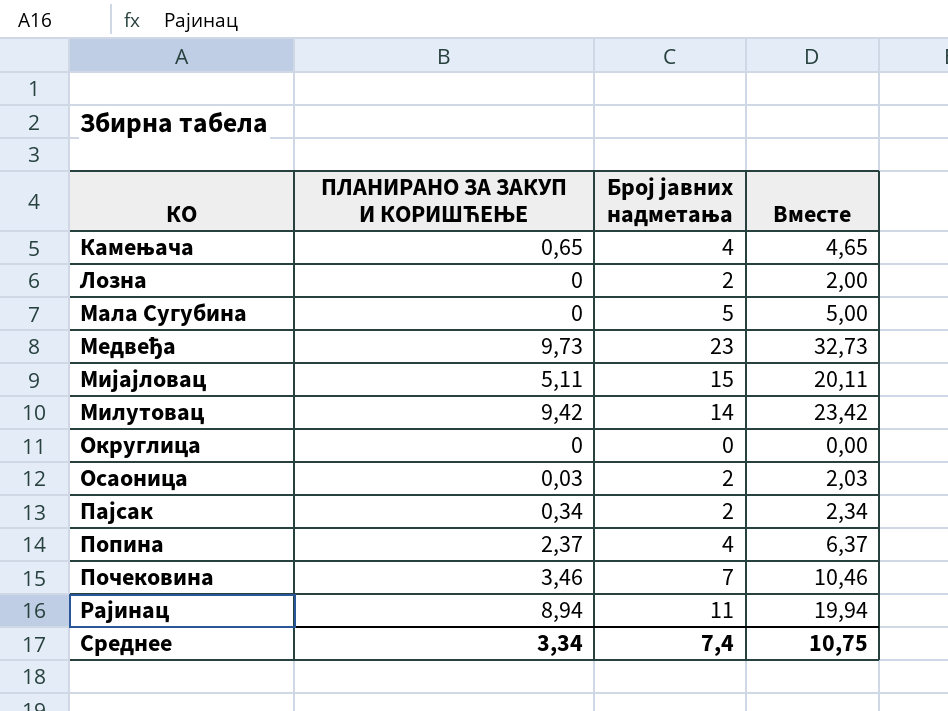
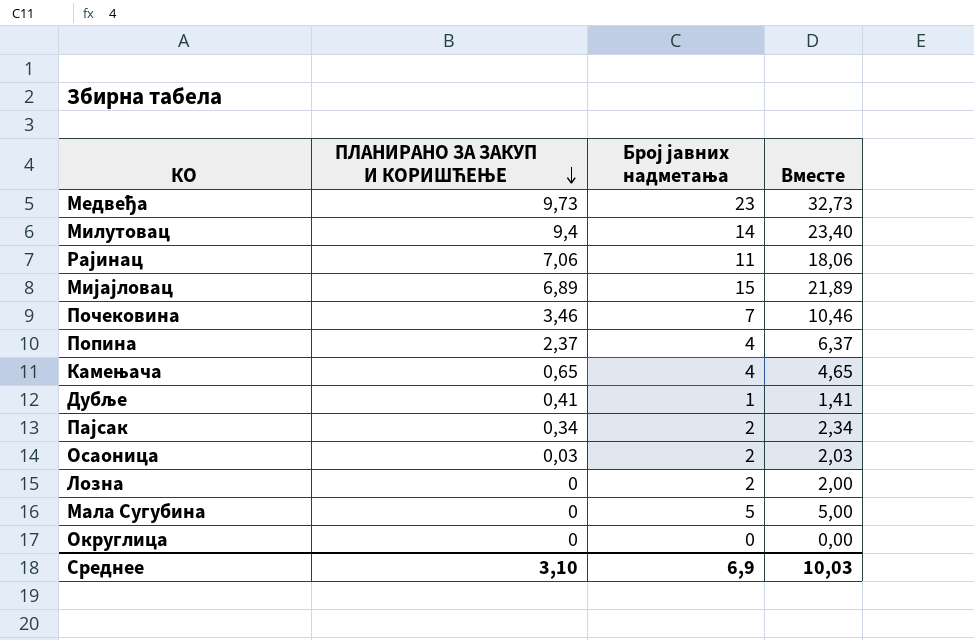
row order: none -> ПЛАНИРАНО ЗА ЗАКУП И КОРИШЋЕЊЕ descending
Милутовац | ПЛАНИРАНО ЗА ЗАКУП И КОРИШЋЕЊЕ: 9,42 -> 9,4
Милутовац | Вместе: 23,42 -> 23,40
Рајинац | ПЛАНИРАНО ЗА ЗАКУП И КОРИШЋЕЊЕ: 8,94 -> 7,06
Рајинац | Вместе: 19,94 -> 18,06
Мијајловац | ПЛАНИРАНО ЗА ЗАКУП И КОРИШЋЕЊЕ: 5,11 -> 6,89
Мијајловац | Вместе: 20,11 -> 21,89
row Дубље: none -> 0,41 | 1 | 1,41
Среднее | ПЛАНИРАНО ЗА ЗАКУП И КОРИШЋЕЊЕ: 3,34 -> 3,10
Среднее | Број јавних надметања: 7,4 -> 6,9
Среднее | Вместе: 10,75 -> 10,03

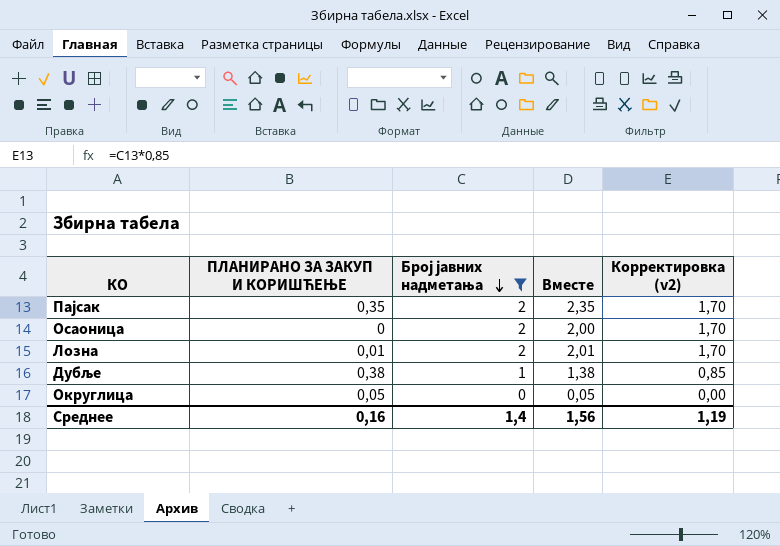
filter: none -> Број јавних надметања <= 2
row order: ПЛАНИРАНО ЗА ЗАКУП И КОРИШЋЕЊЕ descending -> Број јавних надметања descending
column Корректировка (v2) | formula: none -> [Број јавних надметања] * 0,85
Пајсак | ПЛАНИРАНО ЗА ЗАКУП И КОРИШЋЕЊЕ: 0,34 -> 0,35
Пајсак | Вместе: 2,34 -> 2,35
Осаоница | ПЛАНИРАНО ЗА ЗАКУП И КОРИШЋЕЊЕ: 0,03 -> 0
Осаоница | Вместе: 2,03 -> 2,00
Лозна | ПЛАНИРАНО ЗА ЗАКУП И КОРИШЋЕЊЕ: 0 -> 0,01
Лозна | Вместе: 2,00 -> 2,01
Дубље | ПЛАНИРАНО ЗА ЗАКУП И КОРИШЋЕЊЕ: 0,41 -> 0,38
Дубље | Вместе: 1,41 -> 1,38
Округлица | ПЛАНИРАНО ЗА ЗАКУП И КОРИШЋЕЊЕ: 0 -> 0,05
Округлица | Вместе: 0,00 -> 0,05
Среднее | ПЛАНИРАНО ЗА ЗАКУП И КОРИШЋЕЊЕ: 3,10 -> 0,16
Среднее | Број јавних надметања: 6,9 -> 1,4
Среднее | Вместе: 10,03 -> 1,56

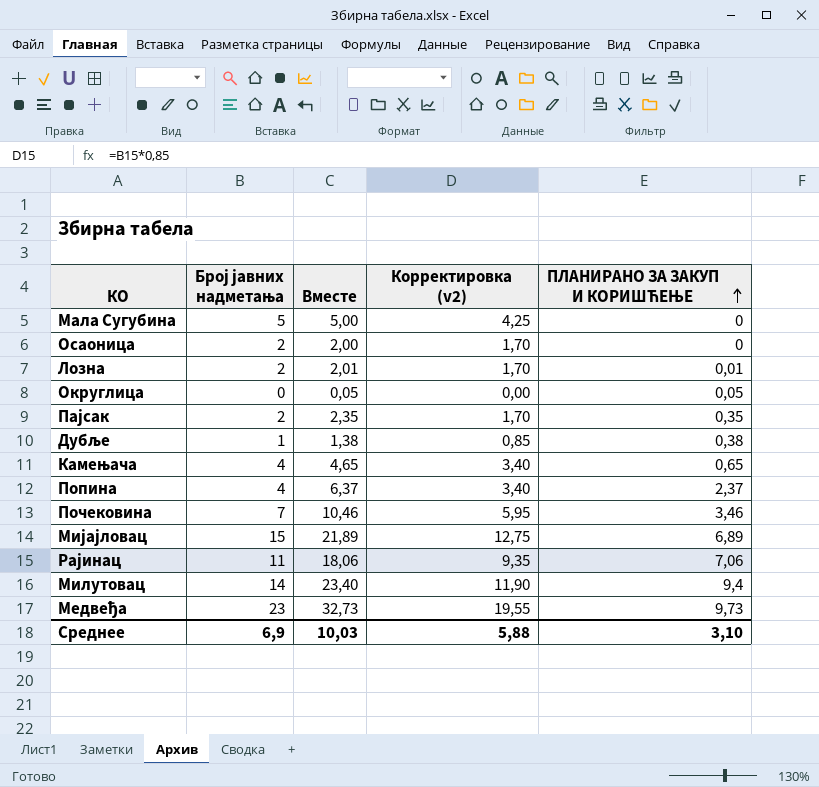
filter: Број јавних надметања <= 2 -> none
row order: Број јавних надметања descending -> ПЛАНИРАНО ЗА ЗАКУП И КОРИШЋЕЊЕ ascending
column ПЛАНИРАНО ЗА ЗАКУП И КОРИШЋЕЊЕ | position: 2 -> 5
Среднее | Број јавних надметања: 1,4 -> 6,9
Среднее | Вместе: 1,56 -> 10,03
Среднее | Корректировка (v2): 1,19 -> 5,88
Среднее | ПЛАНИРАНО ЗА ЗАКУП И КОРИШЋЕЊЕ: 0,16 -> 3,10

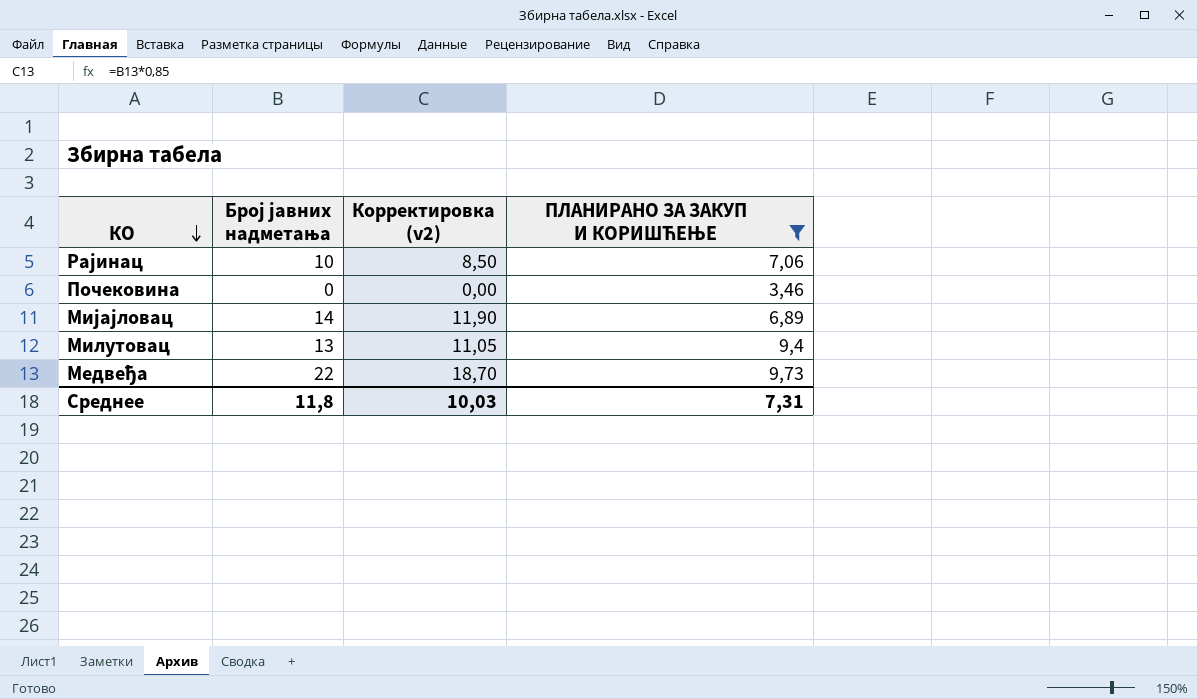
filter: none -> ПЛАНИРАНО ЗА ЗАКУП И КОРИШЋЕЊЕ >= 3,46
row order: ПЛАНИРАНО ЗА ЗАКУП И КОРИШЋЕЊЕ ascending -> КО descending
column Вместе | formula: [Број јавних надметања] + [ПЛАНИРАНО ЗА ЗАКУП И КОРИШЋЕЊЕ] -> none
Рајинац | Број јавних надметања: 11 -> 10
Рајинац | Корректировка (v2): 9,35 -> 8,50
Почековина | Број јавних надметања: 7 -> 0
Почековина | Корректировка (v2): 5,95 -> 0,00
Мијајловац | Број јавних надметања: 15 -> 14
Мијајловац | Корректировка (v2): 12,75 -> 11,90
Милутовац | Број јавних надметања: 14 -> 13
Милутовац | Корректировка (v2): 11,90 -> 11,05
Медвеђа | Број јавних надметања: 23 -> 22
Медвеђа | Корректировка (v2): 19,55 -> 18,70
Среднее | Број јавних надметања: 6,9 -> 11,8
Среднее | Корректировка (v2): 5,88 -> 10,03
Среднее | ПЛАНИРАНО ЗА ЗАКУП И КОРИШЋЕЊЕ: 3,10 -> 7,31

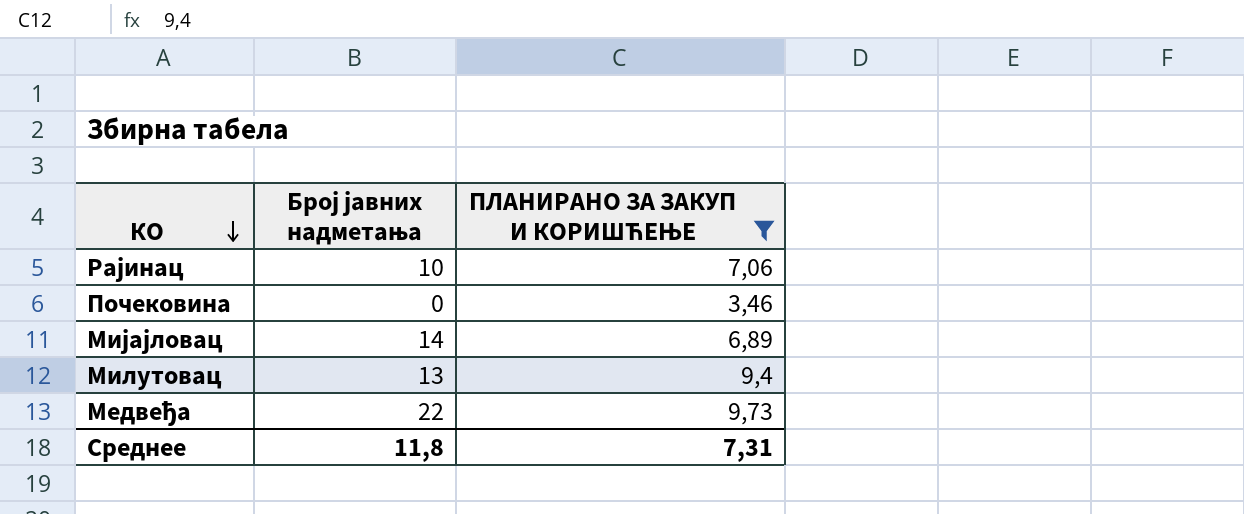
column Корректировка (v2) | formula: [Број јавних надметања] * 0,85 -> none

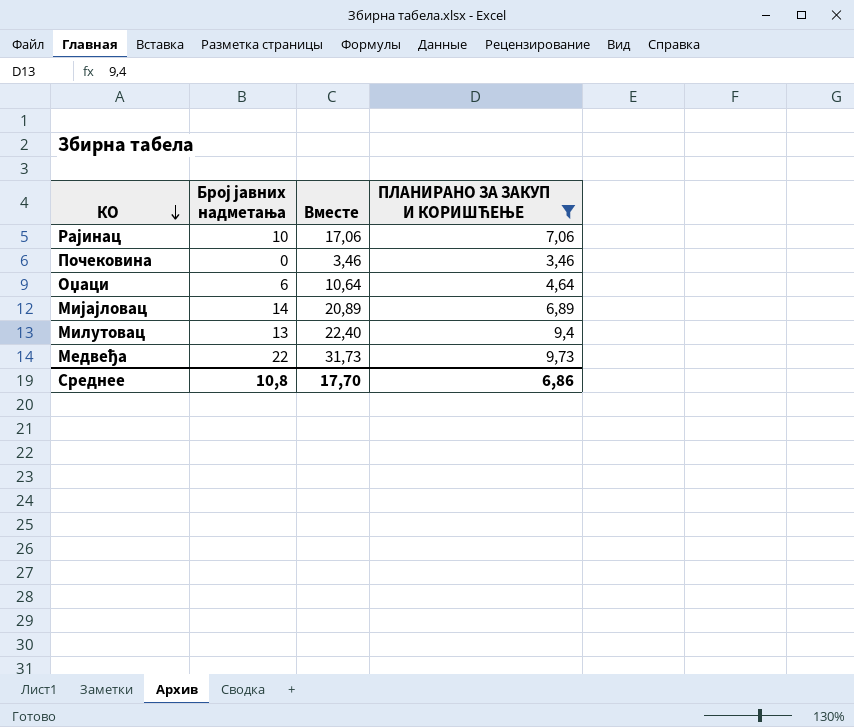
column Вместе | formula: none -> [Број јавних надметања] + [ПЛАНИРАНО ЗА ЗАКУП И КОРИШЋЕЊЕ]
row Оџаци: none -> 6 | 10,64 | 4,64
Среднее | Број јавних надметања: 11,8 -> 10,8
Среднее | ПЛАНИРАНО ЗА ЗАКУП И КОРИШЋЕЊЕ: 7,31 -> 6,86

